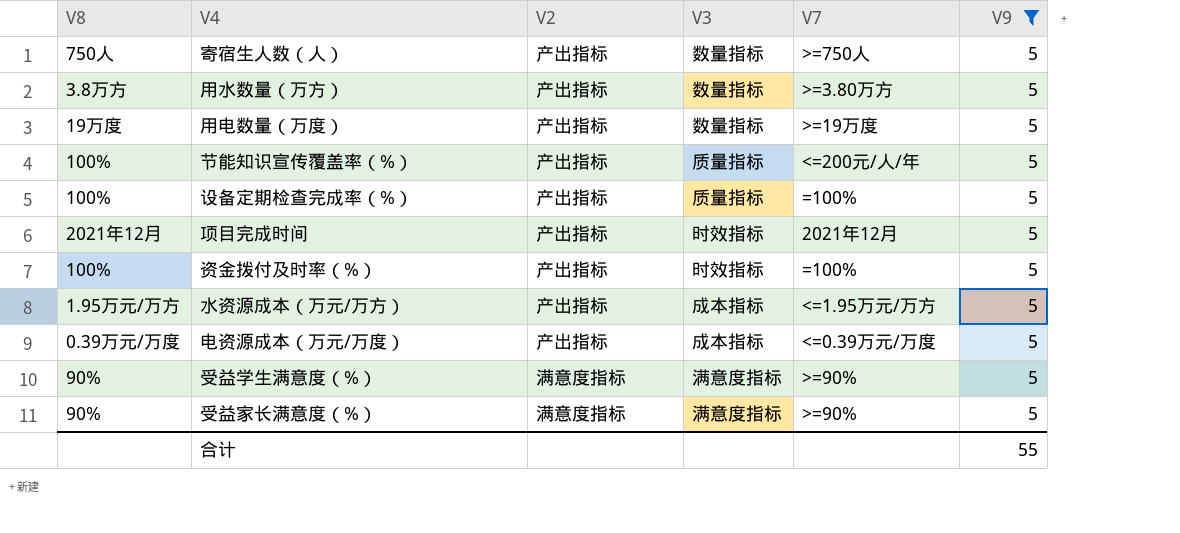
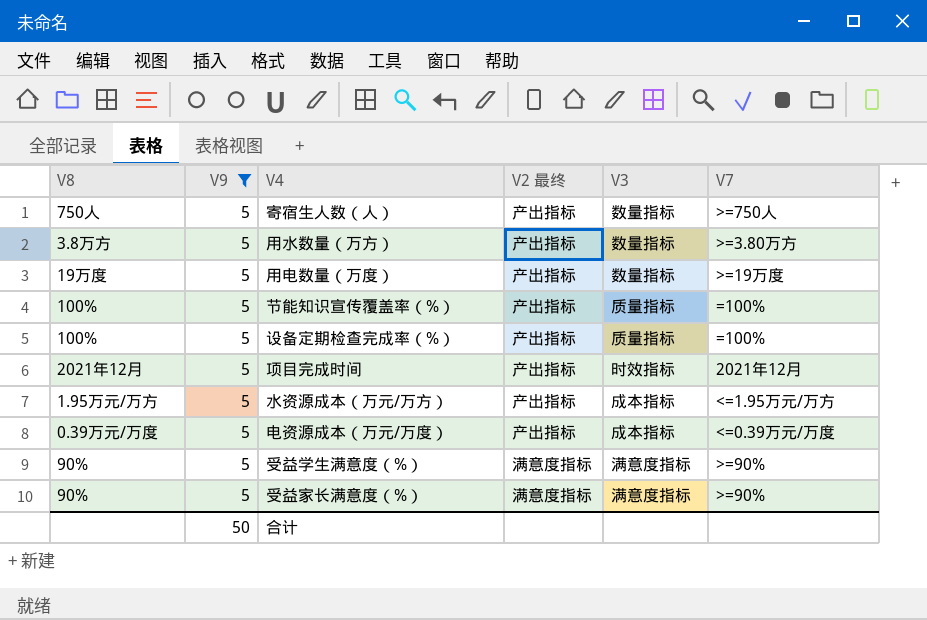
column V9 | position: 6 -> 2
column name: V2 -> V2 最终
row 资金拨付及时率（%）: 100% | 产出指标 | 时效指标 | =100% | 5 -> none
节能知识宣传覆盖率（%） | V7: <=200元/人/年 -> =100%
合计 | V9: 55 -> 50

